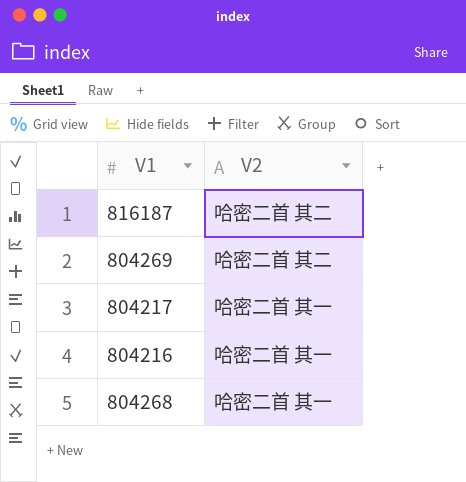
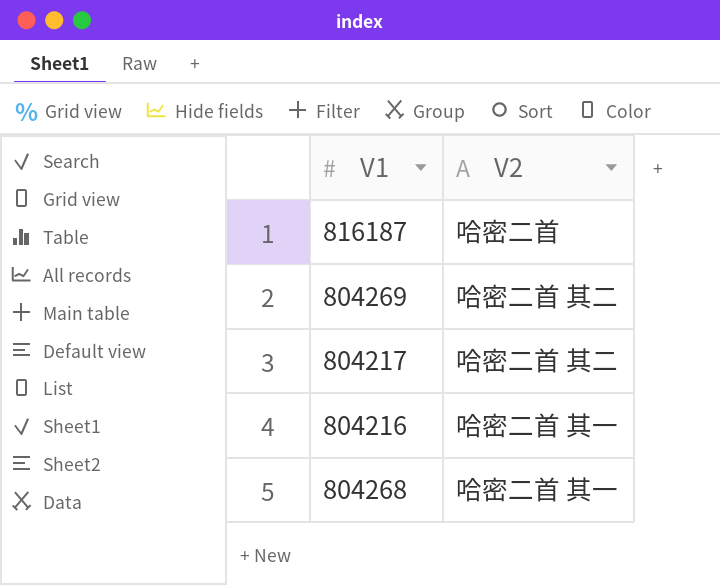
816187 | V2: 哈密二首 其二 -> 哈密二首
804217 | V2: 哈密二首 其一 -> 哈密二首 其二

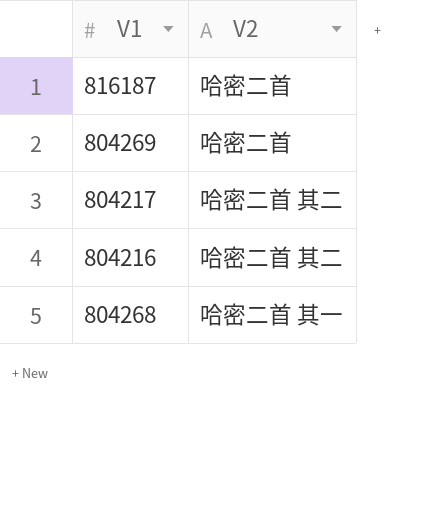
804269 | V2: 哈密二首 其二 -> 哈密二首
804216 | V2: 哈密二首 其一 -> 哈密二首 其二

